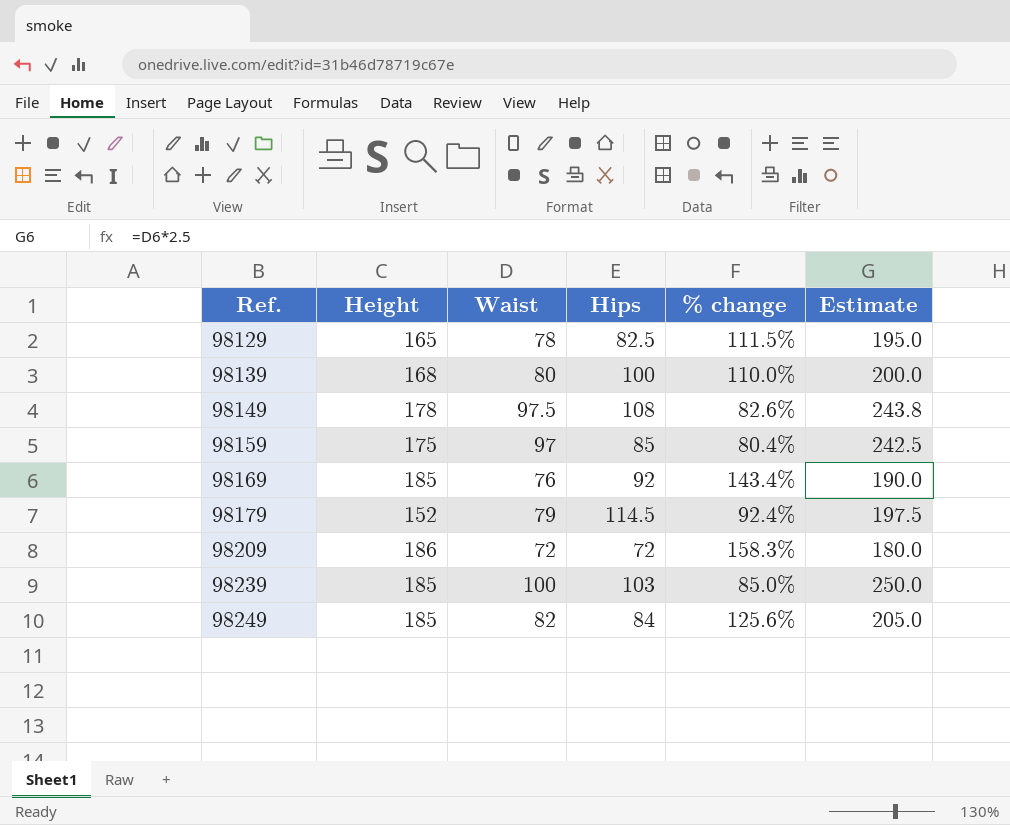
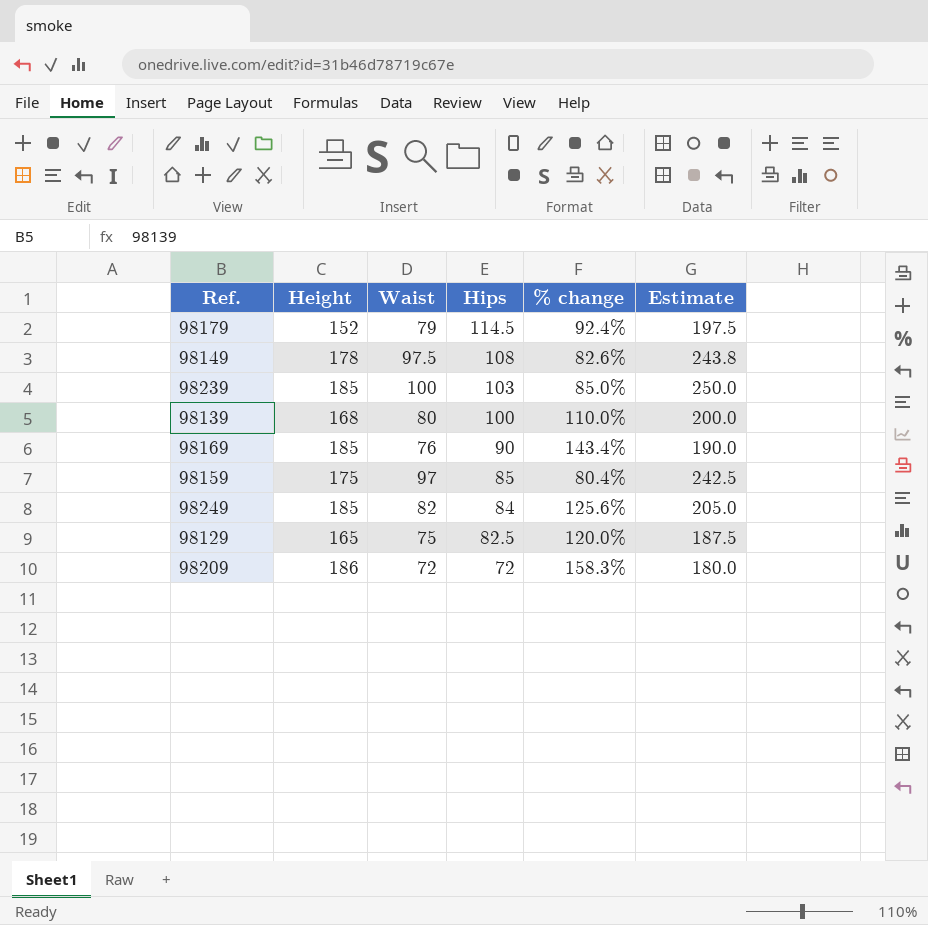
row order: Ref. ascending -> Hips descending
98169 | Hips: 92 -> 90
98129 | Waist: 78 -> 75
98129 | % change: 111.5% -> 120.0%
98129 | Estimate: 195.0 -> 187.5

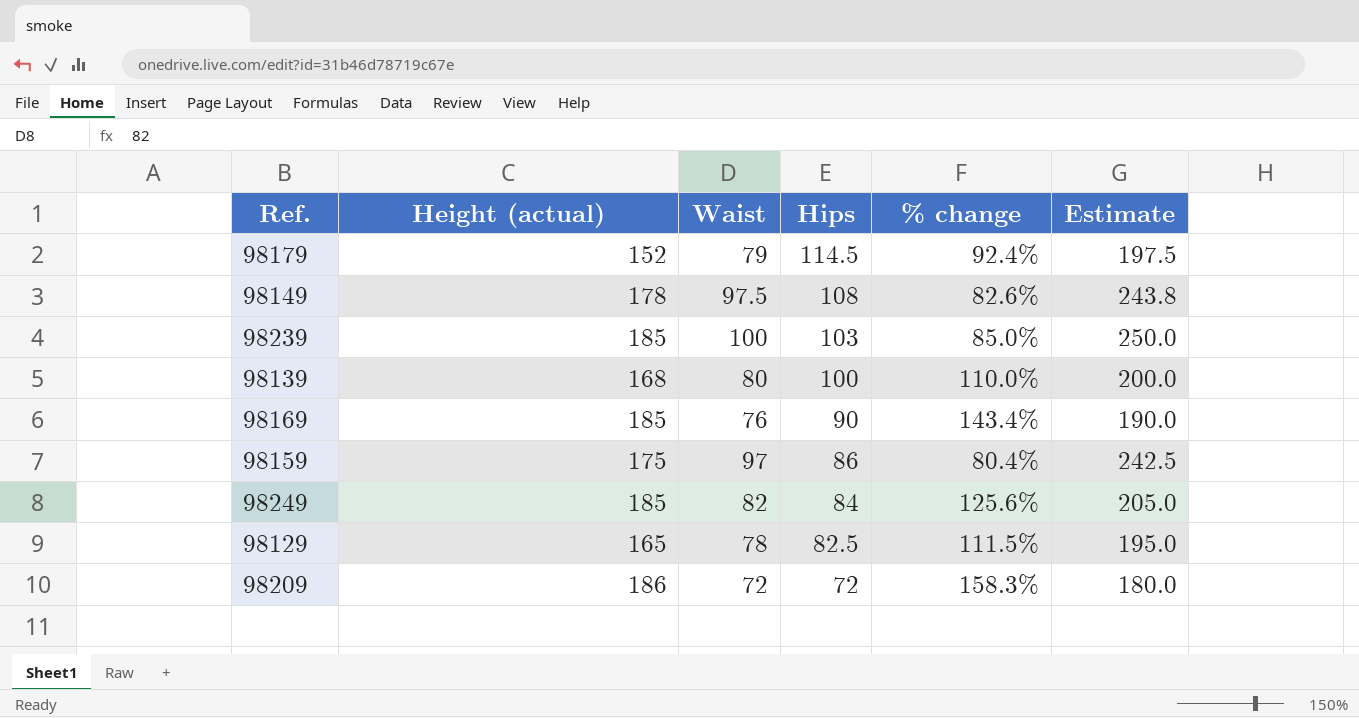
column name: Height -> Height (actual)
98159 | Hips: 85 -> 86
98129 | Waist: 75 -> 78
98129 | % change: 120.0% -> 111.5%
98129 | Estimate: 187.5 -> 195.0

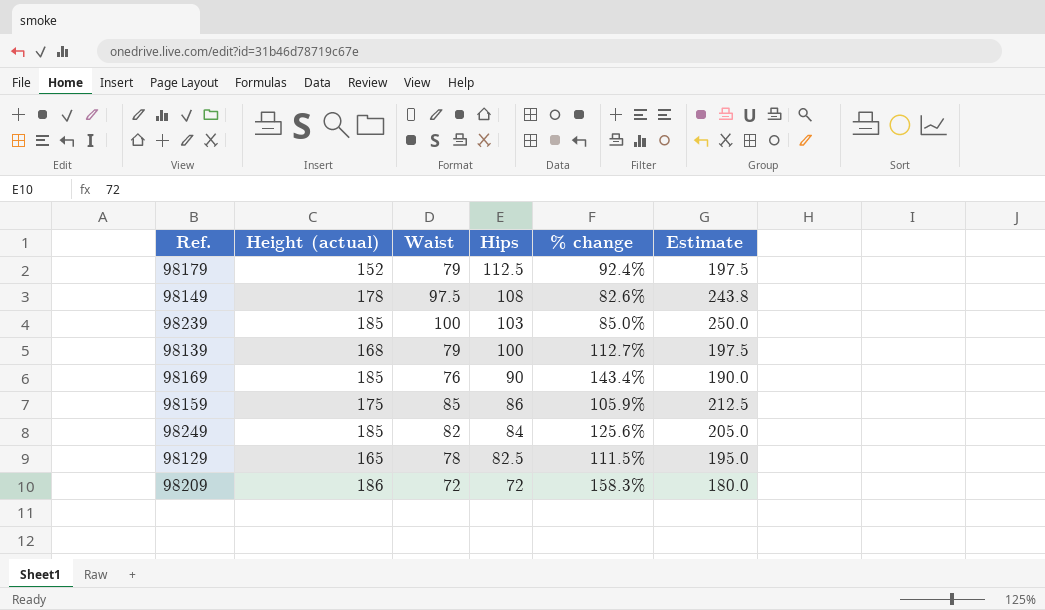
98179 | Hips: 114.5 -> 112.5
98139 | Waist: 80 -> 79
98139 | % change: 110.0% -> 112.7%
98139 | Estimate: 200.0 -> 197.5
98159 | Waist: 97 -> 85
98159 | % change: 80.4% -> 105.9%
98159 | Estimate: 242.5 -> 212.5

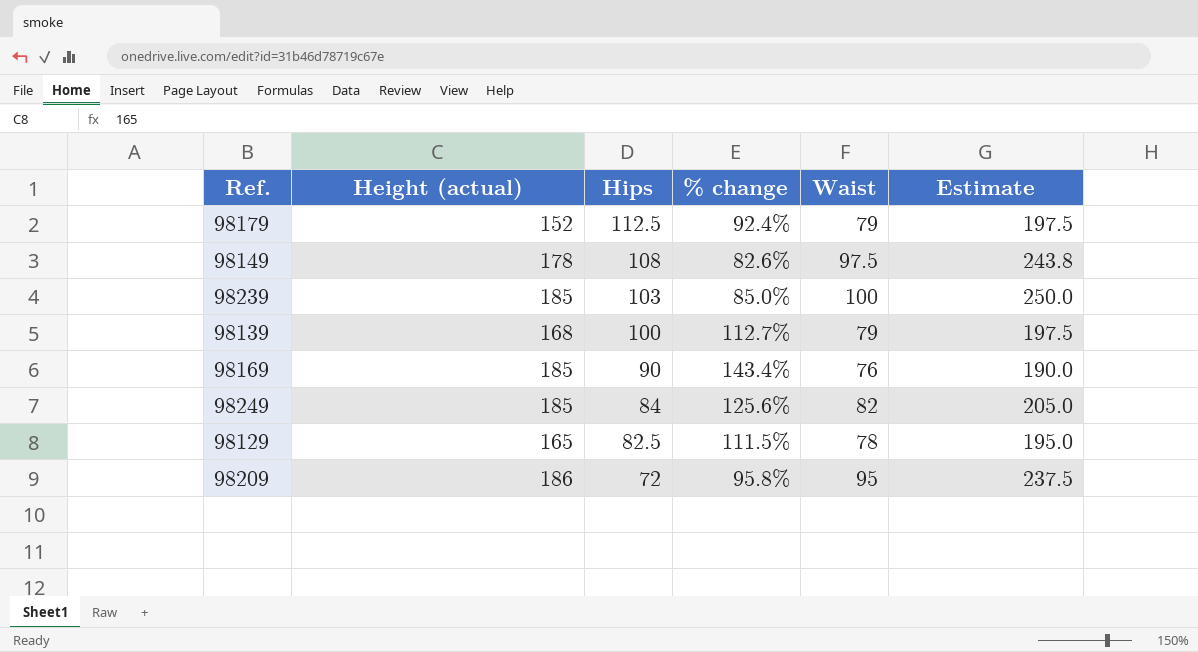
column Waist | position: 3 -> 5
row 98159: 175 | 85 | 86 | 105.9% | 212.5 -> none
98209 | % change: 158.3% -> 95.8%
98209 | Waist: 72 -> 95
98209 | Estimate: 180.0 -> 237.5

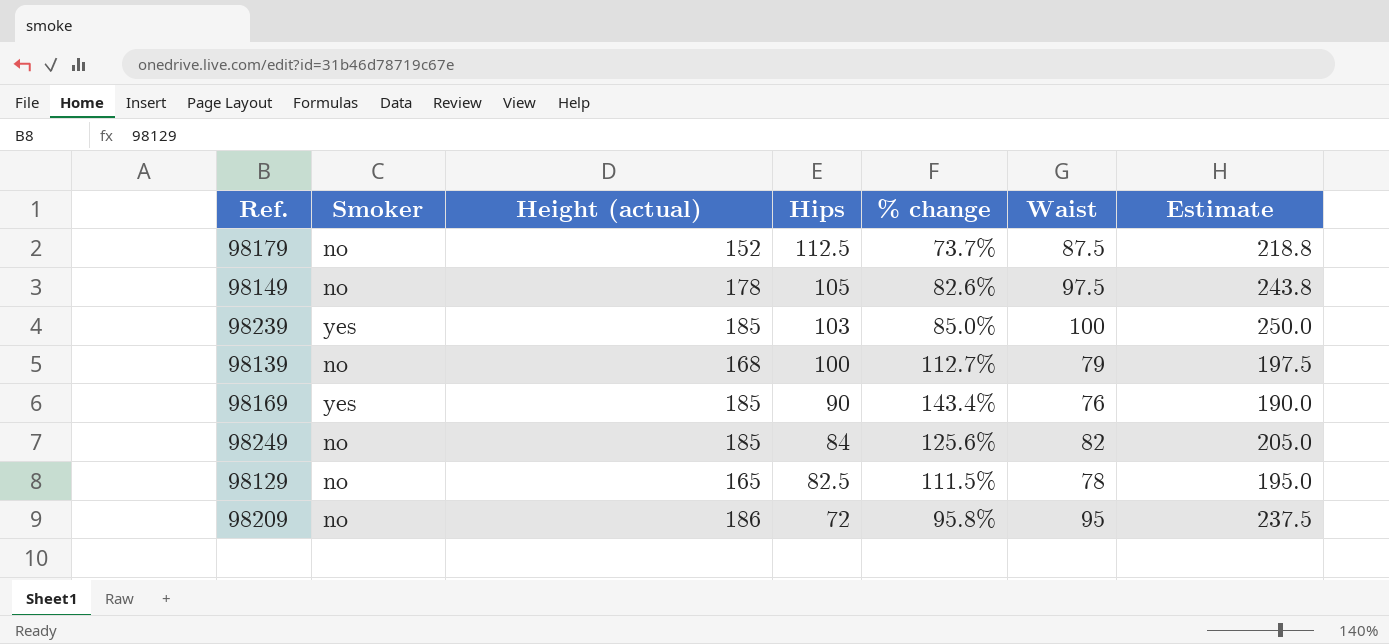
column Smoker | position: none -> 2
98179 | % change: 92.4% -> 73.7%
98179 | Waist: 79 -> 87.5
98179 | Estimate: 197.5 -> 218.8
98149 | Hips: 108 -> 105

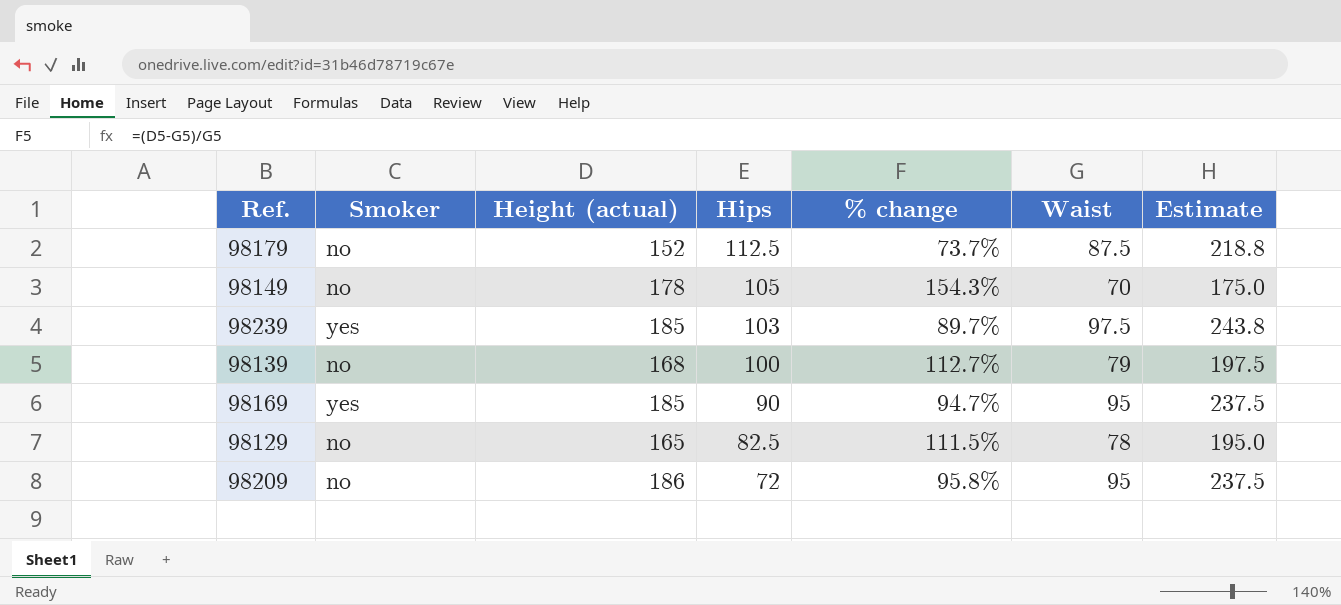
row 98249: no | 185 | 84 | 125.6% | 82 | 205.0 -> none
98149 | % change: 82.6% -> 154.3%
98149 | Waist: 97.5 -> 70
98149 | Estimate: 243.8 -> 175.0
98239 | % change: 85.0% -> 89.7%
98239 | Waist: 100 -> 97.5
98239 | Estimate: 250.0 -> 243.8
98169 | % change: 143.4% -> 94.7%
98169 | Waist: 76 -> 95
98169 | Estimate: 190.0 -> 237.5

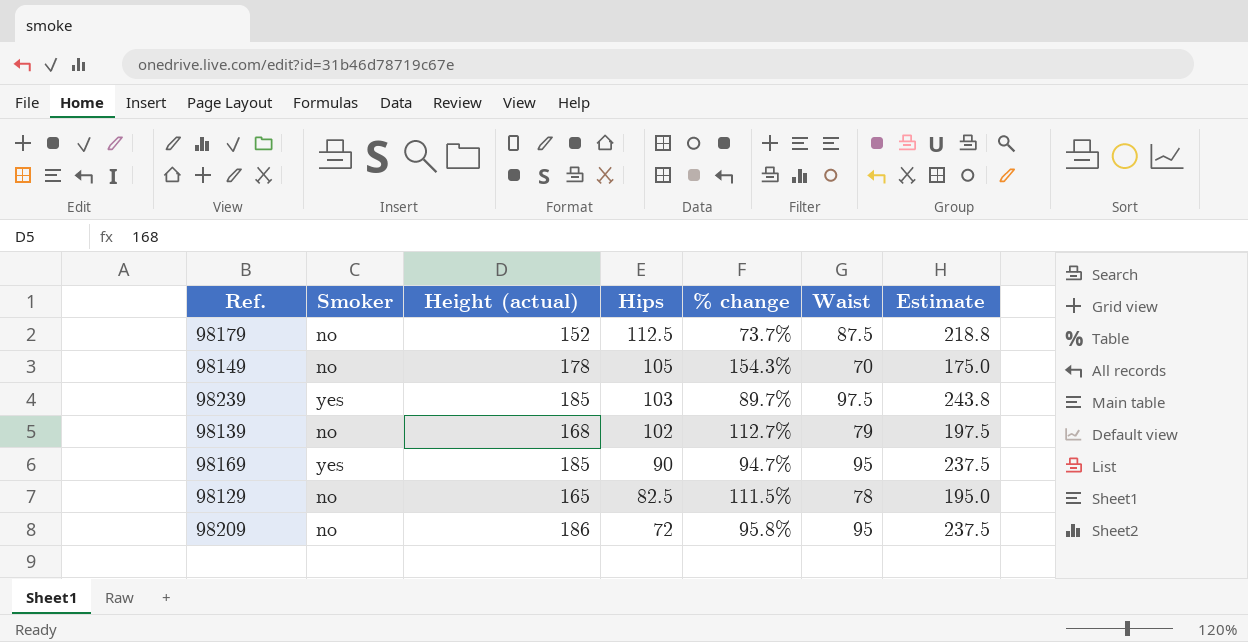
98139 | Hips: 100 -> 102

